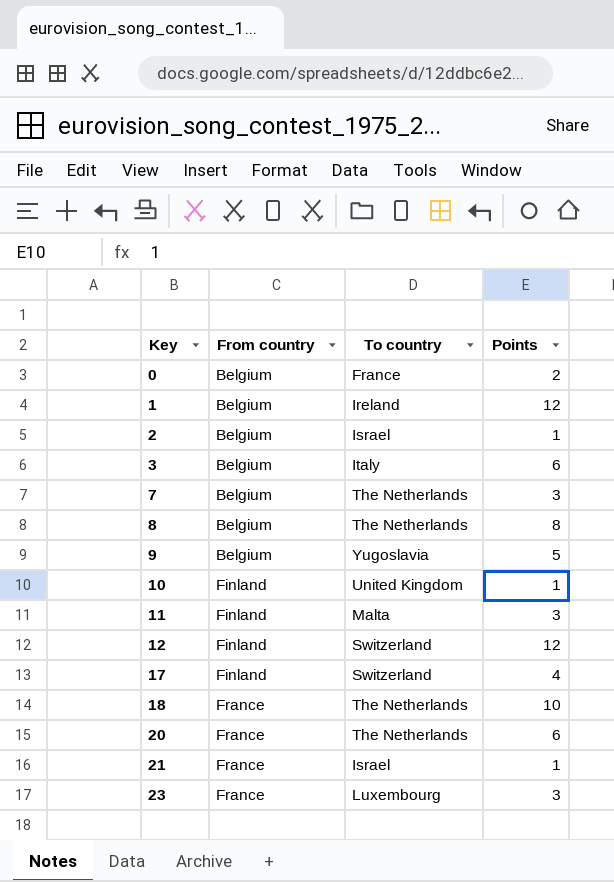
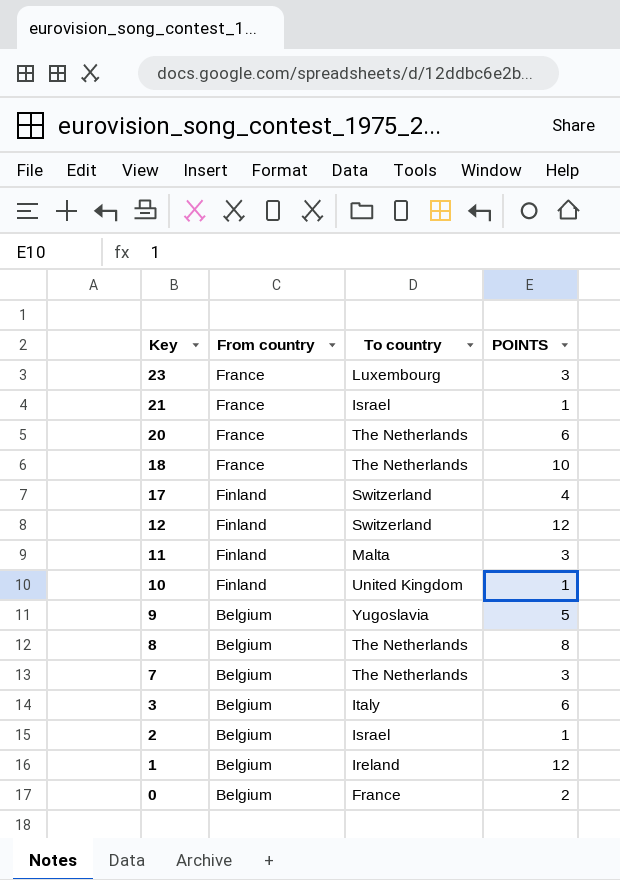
row order: Key ascending -> Key descending
column name: Points -> POINTS

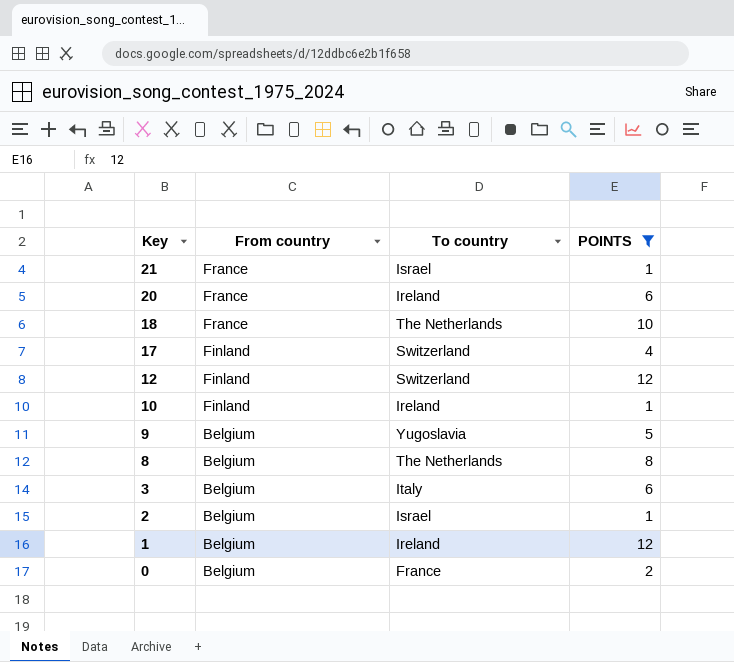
filter: none -> POINTS != 3
20 | To country: The Netherlands -> Ireland
10 | To country: United Kingdom -> Ireland

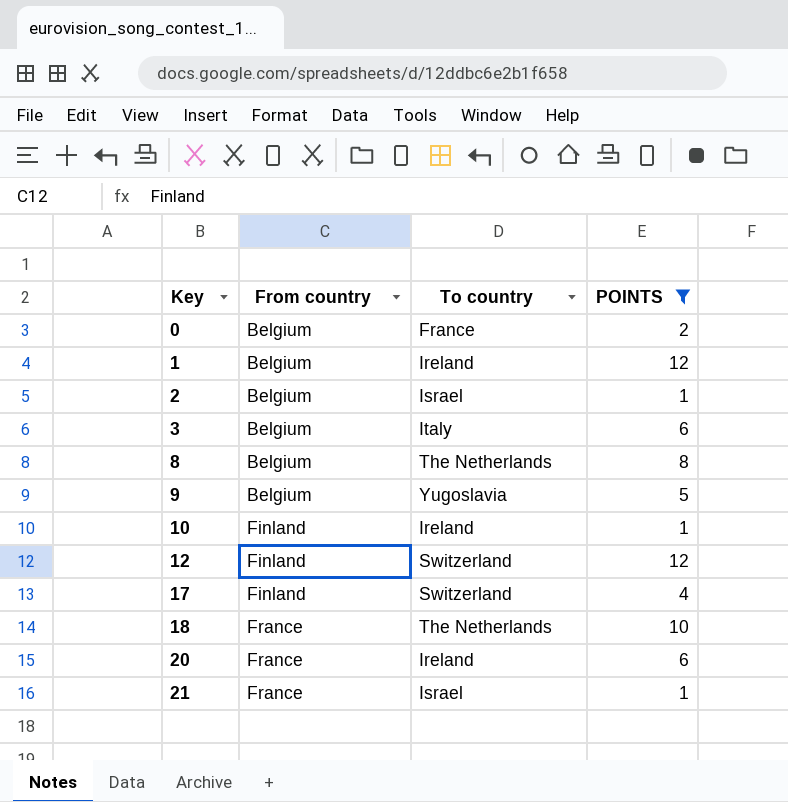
row order: Key descending -> Key ascending

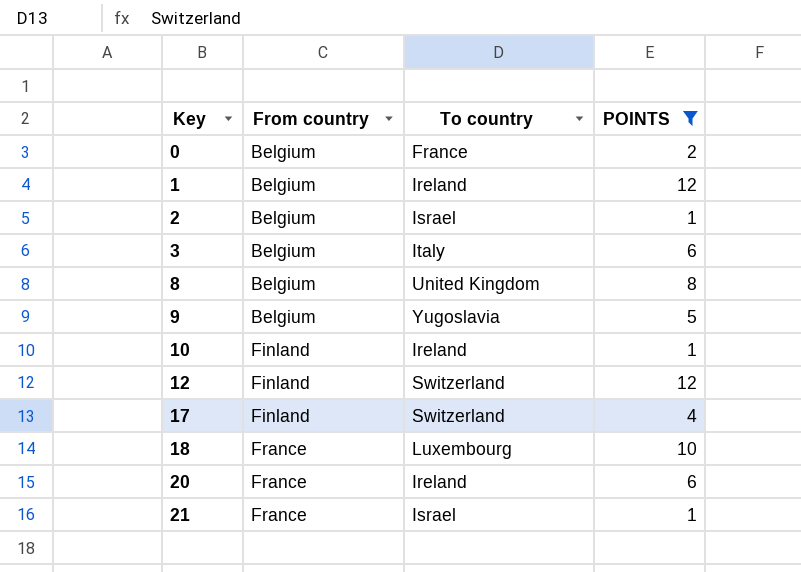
8 | To country: The Netherlands -> United Kingdom
18 | To country: The Netherlands -> Luxembourg

